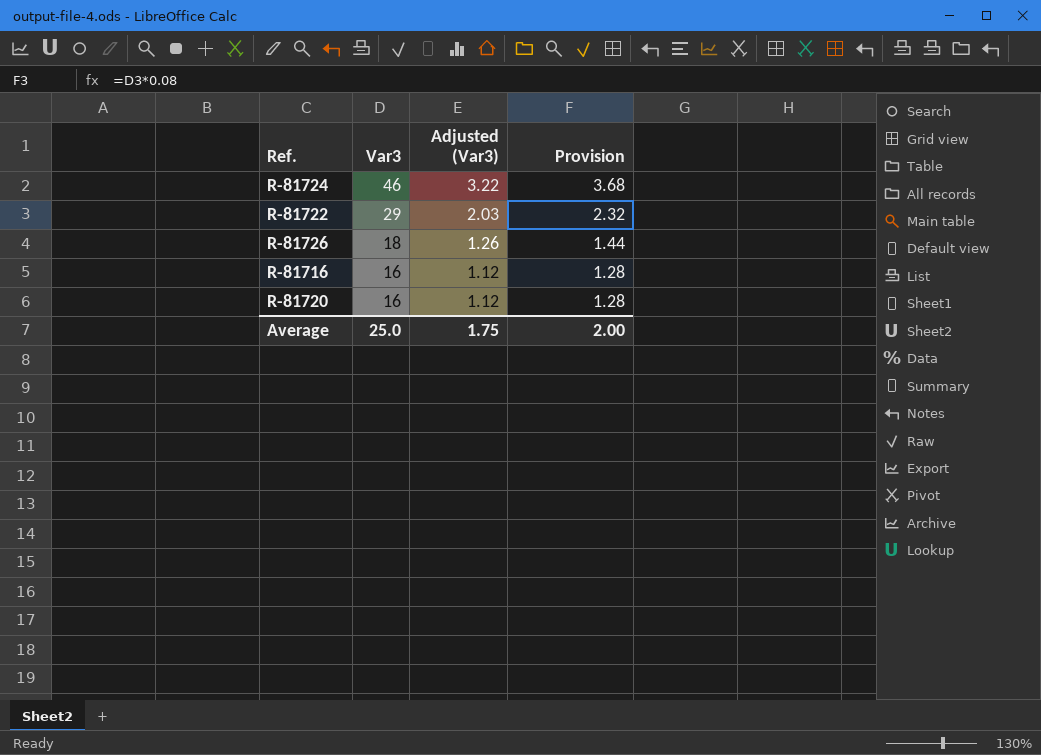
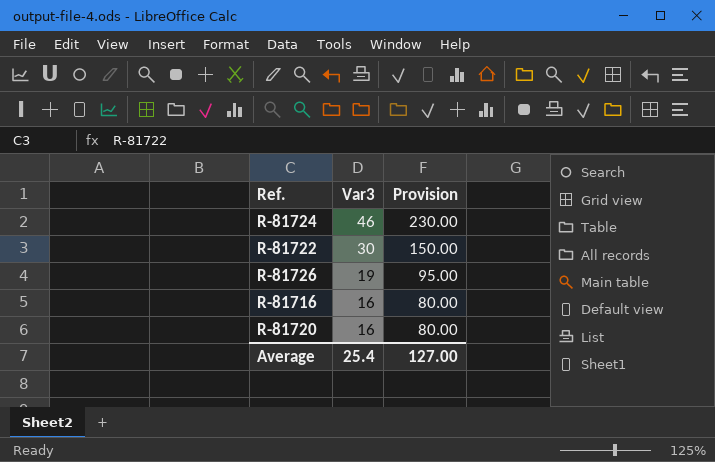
column Adjusted (Var3) | formula: [Var3] * 0.07 -> none
column Provision | formula: [Var3] * 0.08 -> [Var3] * 5
R-81722 | Var3: 29 -> 30
R-81726 | Var3: 18 -> 19
Average | Var3: 25.0 -> 25.4
Average | Provision: 2.00 -> 127.00

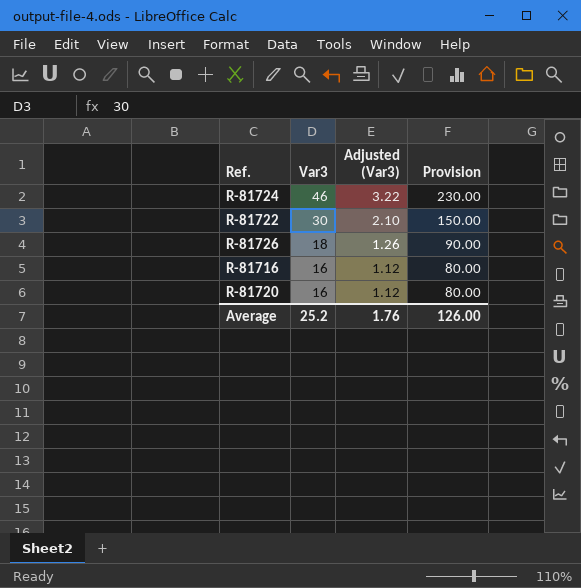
column Adjusted (Var3) | formula: none -> [Var3] * 0.07
R-81726 | Var3: 19 -> 18
R-81726 | Provision: 95.00 -> 90.00
Average | Var3: 25.4 -> 25.2
Average | Provision: 127.00 -> 126.00

